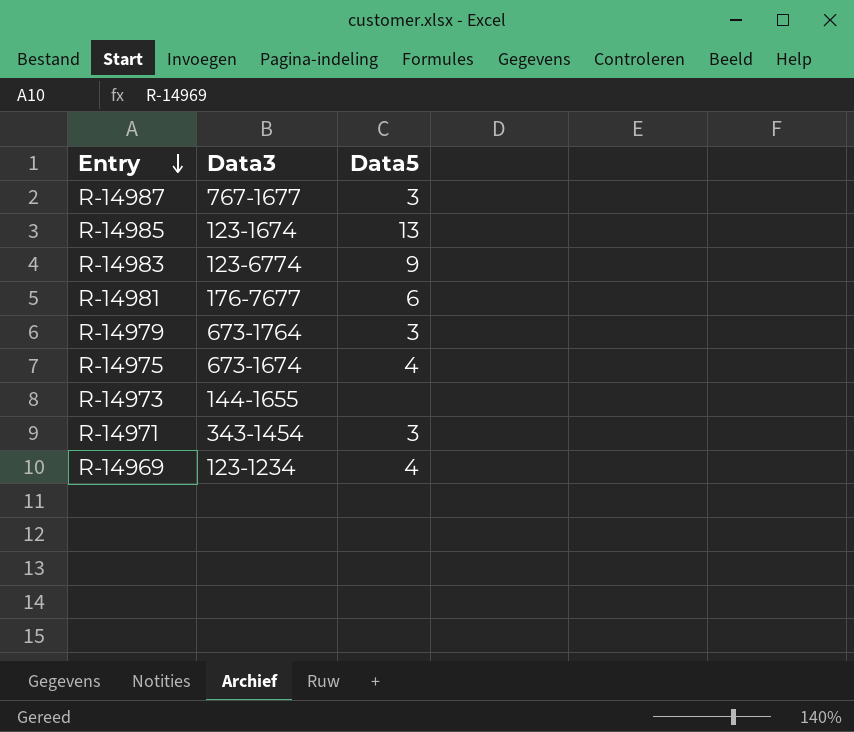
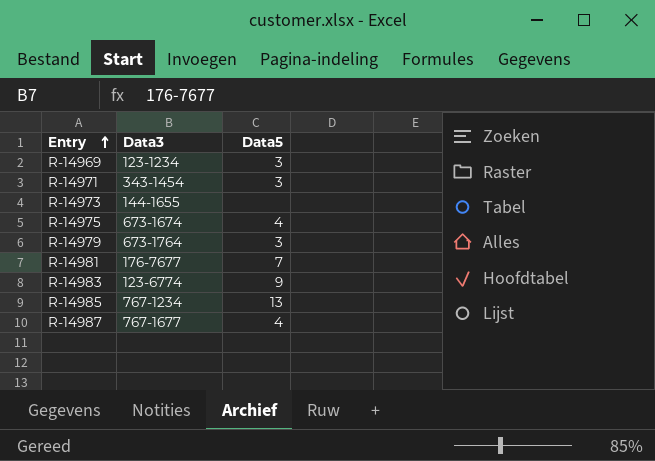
row order: Entry descending -> Entry ascending
R-14969 | Data5: 4 -> 3
R-14981 | Data5: 6 -> 7
R-14985 | Data3: 123-1674 -> 767-1234
R-14987 | Data5: 3 -> 4

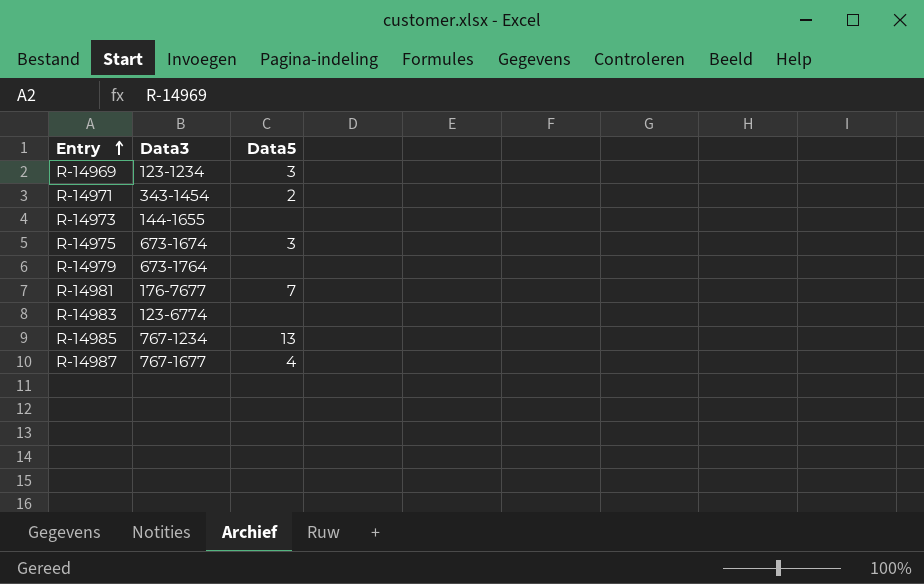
R-14971 | Data5: 3 -> 2
R-14975 | Data5: 4 -> 3
R-14979 | Data5: 3 -> none
R-14983 | Data5: 9 -> none

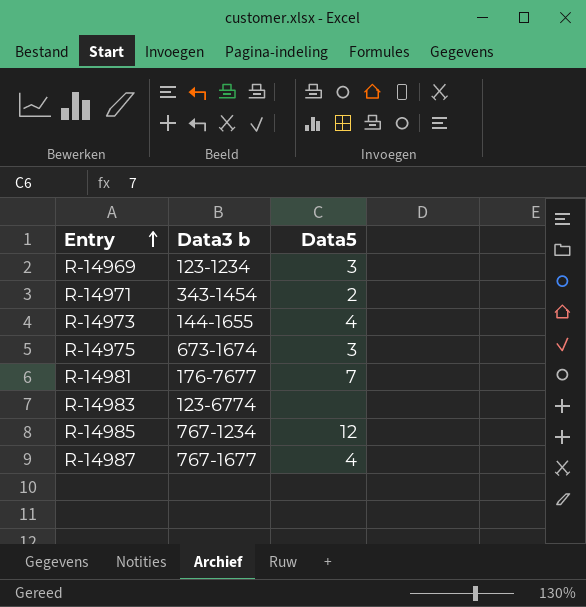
column name: Data3 -> Data3 b
row R-14979: 673-1764 | none -> none
R-14973 | Data5: none -> 4
R-14985 | Data5: 13 -> 12

